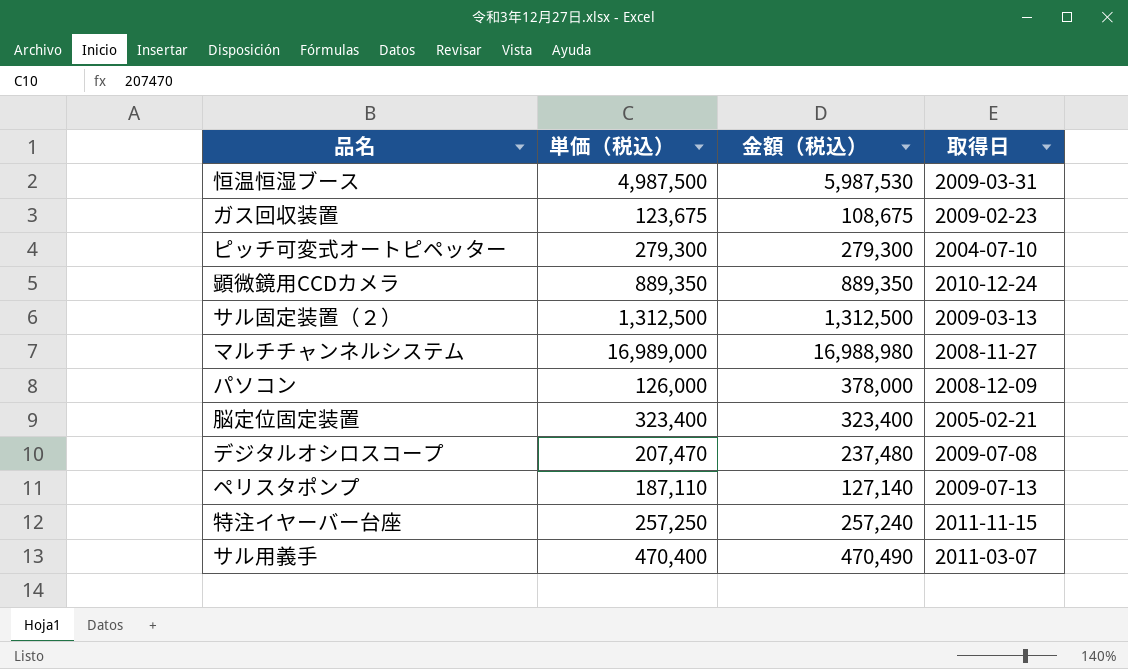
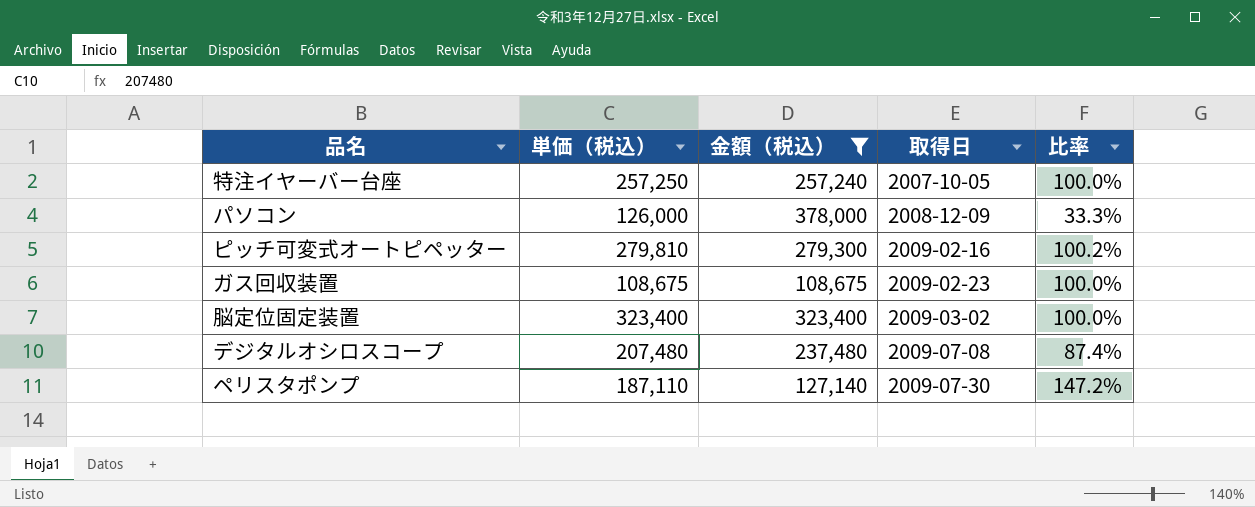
filter: none -> 金額（税込） <= 378,000
row order: none -> 取得日 ascending
column 比率 | formula: none -> [単価（税込）] / [金額（税込）]
特注イヤーバー台座 | 取得日: 2011-11-15 -> 2007-10-05
ピッチ可変式オートピペッター | 単価（税込）: 279,300 -> 279,810
ピッチ可変式オートピペッター | 取得日: 2004-07-10 -> 2009-02-16
ガス回収装置 | 単価（税込）: 123,675 -> 108,675
脳定位固定装置 | 取得日: 2005-02-21 -> 2009-03-02
デジタルオシロスコープ | 単価（税込）: 207,470 -> 207,480
ペリスタポンプ | 取得日: 2009-07-13 -> 2009-07-30

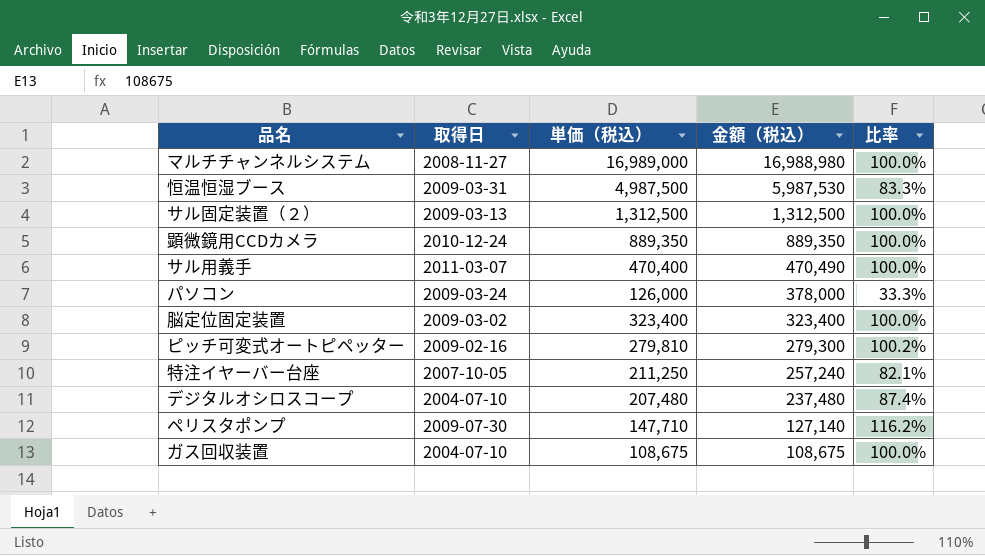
filter: 金額（税込） <= 378,000 -> none
row order: 取得日 ascending -> 金額（税込） descending
column 取得日 | position: 4 -> 2
パソコン | 取得日: 2008-12-09 -> 2009-03-24
特注イヤーバー台座 | 単価（税込）: 257,250 -> 211,250
特注イヤーバー台座 | 比率: 100.0% -> 82.1%
デジタルオシロスコープ | 取得日: 2009-07-08 -> 2004-07-10
ペリスタポンプ | 単価（税込）: 187,110 -> 147,710
ペリスタポンプ | 比率: 147.2% -> 116.2%
ガス回収装置 | 取得日: 2009-02-23 -> 2004-07-10

